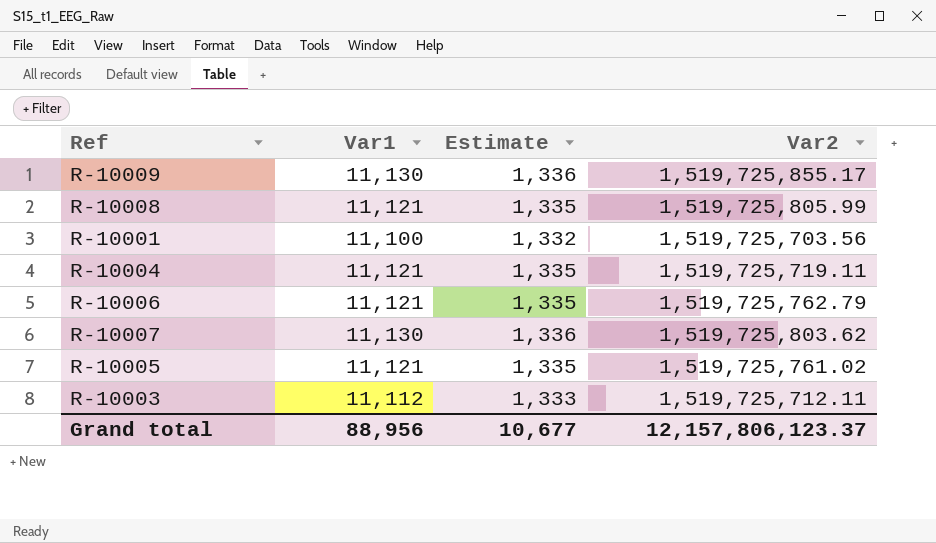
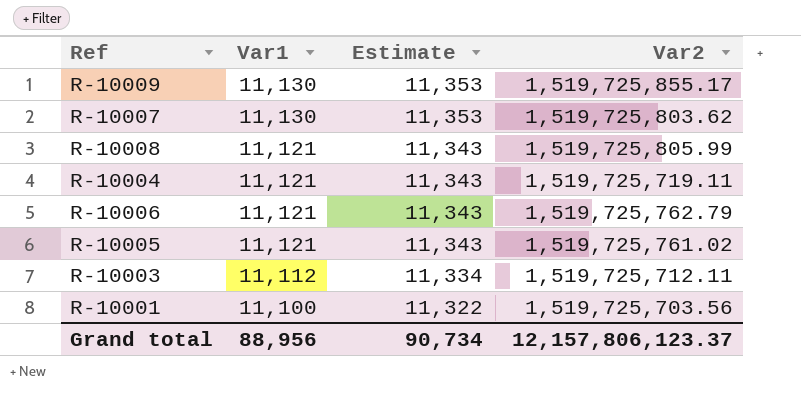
row order: none -> Var1 descending
column Estimate | formula: [Var1] * 0.12 -> [Var1] * 1.02
Grand total | Estimate: 10,677 -> 90,734

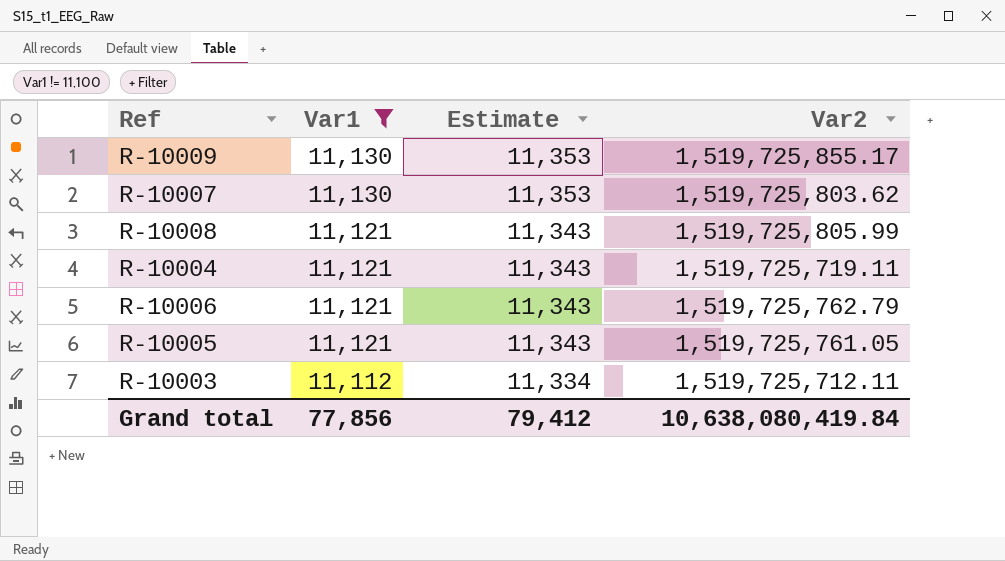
filter: none -> Var1 != 11,100
R-10005 | Var2: 1,519,725,761.02 -> 1,519,725,761.05
Grand total | Var1: 88,956 -> 77,856
Grand total | Estimate: 90,734 -> 79,412
Grand total | Var2: 12,157,806,123.37 -> 10,638,080,419.84

